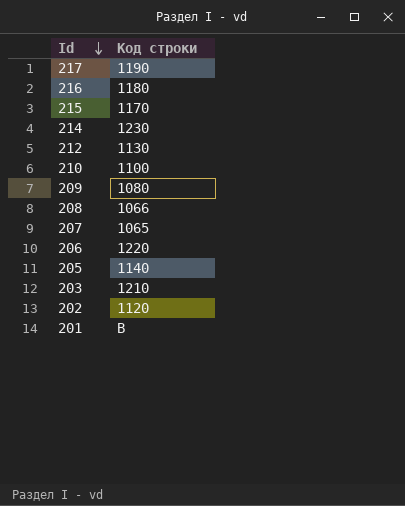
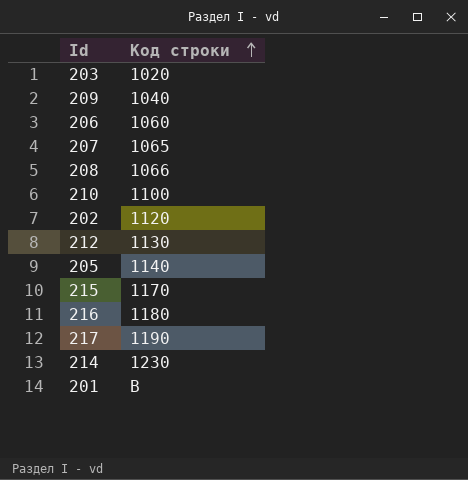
row order: Id descending -> Код строки ascending
203 | Код строки: 1210 -> 1020
209 | Код строки: 1080 -> 1040
206 | Код строки: 1220 -> 1060

